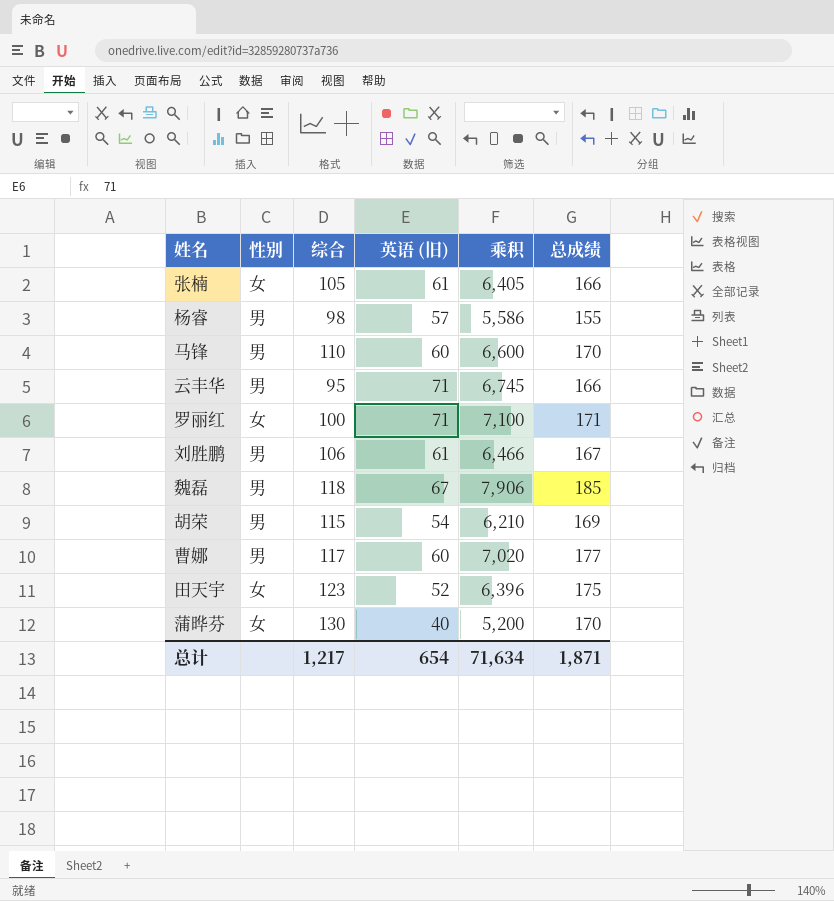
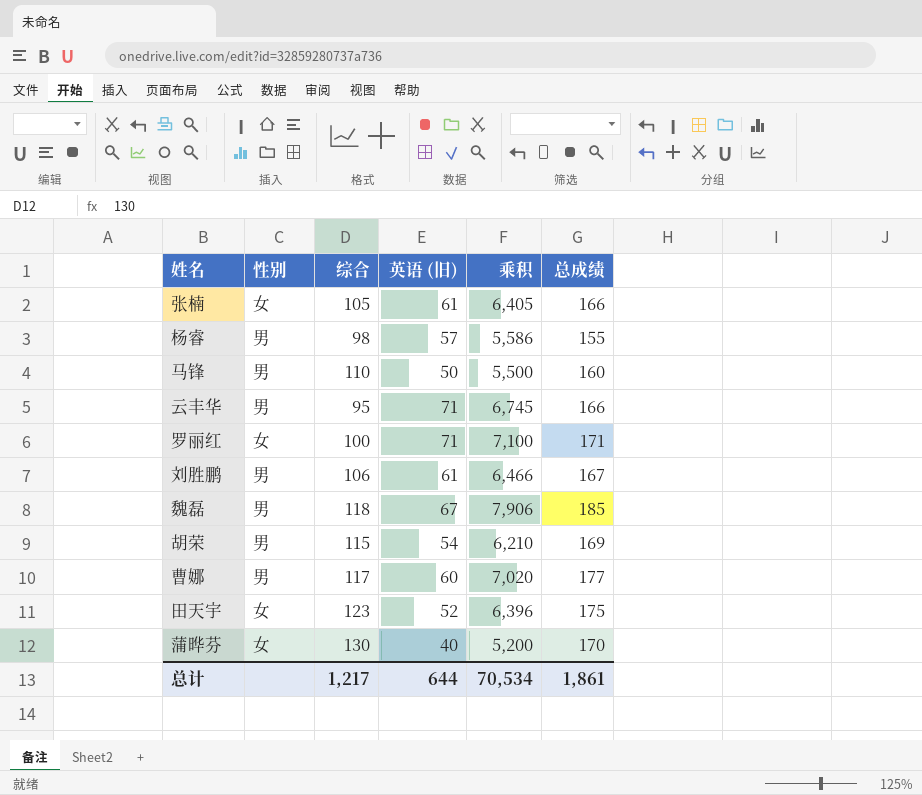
马锋 | 英语 (旧): 60 -> 50
马锋 | 乘积: 6,600 -> 5,500
马锋 | 总成绩: 170 -> 160
总计 | 英语 (旧): 654 -> 644
总计 | 乘积: 71,634 -> 70,534
总计 | 总成绩: 1,871 -> 1,861

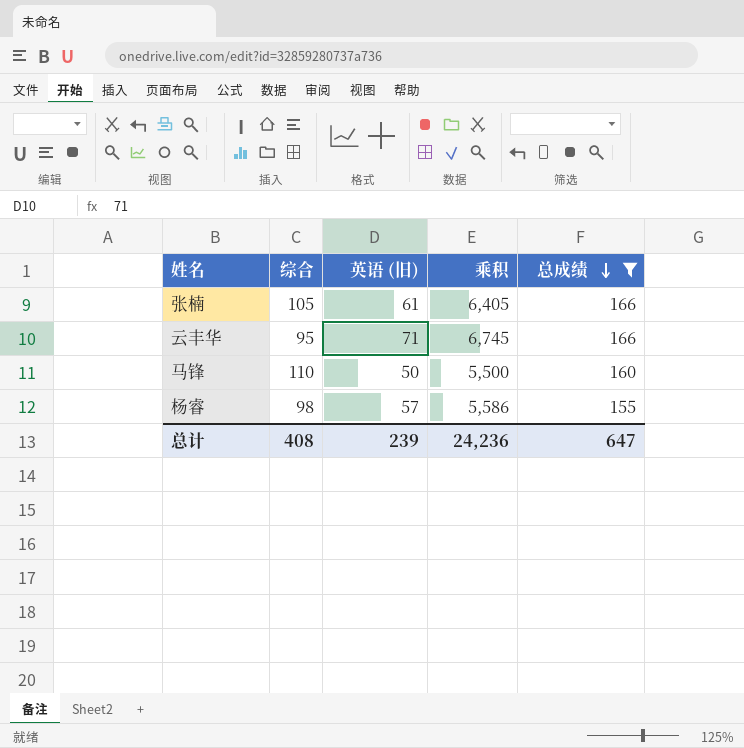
filter: none -> 总成绩 <= 166
row order: none -> 总成绩 descending
column 性别 | position: 2 -> none
总计 | 综合: 1,217 -> 408
总计 | 英语 (旧): 644 -> 239
总计 | 乘积: 70,534 -> 24,236
总计 | 总成绩: 1,861 -> 647

